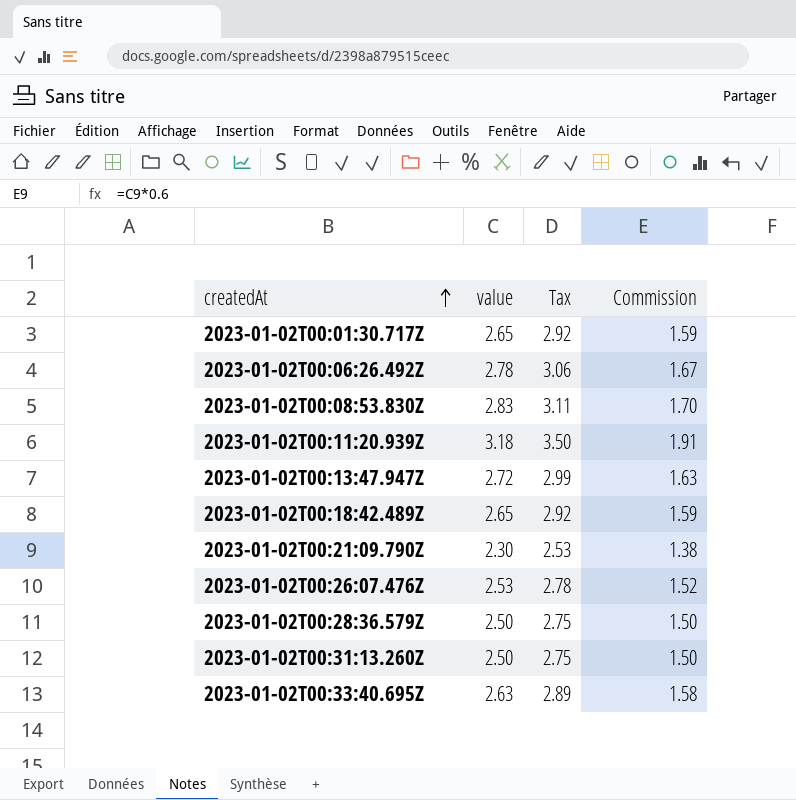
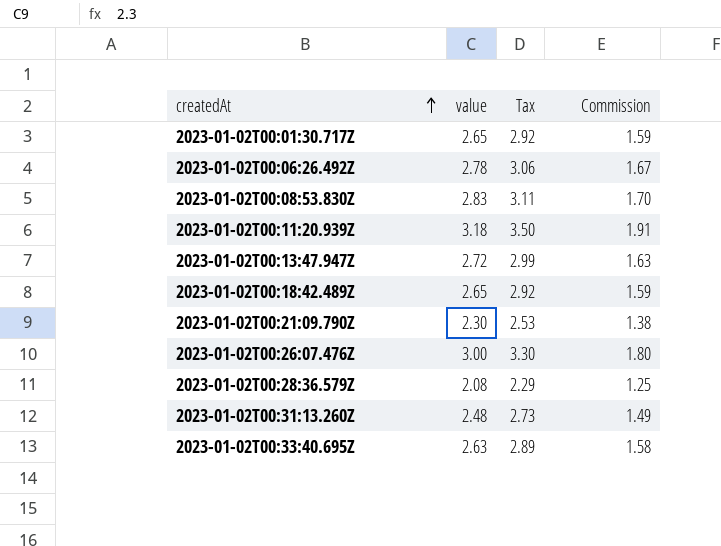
2023-01-02T00:26:07.476Z | value: 2.53 -> 3.00
2023-01-02T00:26:07.476Z | Tax: 2.78 -> 3.30
2023-01-02T00:26:07.476Z | Commission: 1.52 -> 1.80
2023-01-02T00:28:36.579Z | value: 2.50 -> 2.08
2023-01-02T00:28:36.579Z | Tax: 2.75 -> 2.29
2023-01-02T00:28:36.579Z | Commission: 1.50 -> 1.25
2023-01-02T00:31:13.260Z | value: 2.50 -> 2.48
2023-01-02T00:31:13.260Z | Tax: 2.75 -> 2.73
2023-01-02T00:31:13.260Z | Commission: 1.50 -> 1.49

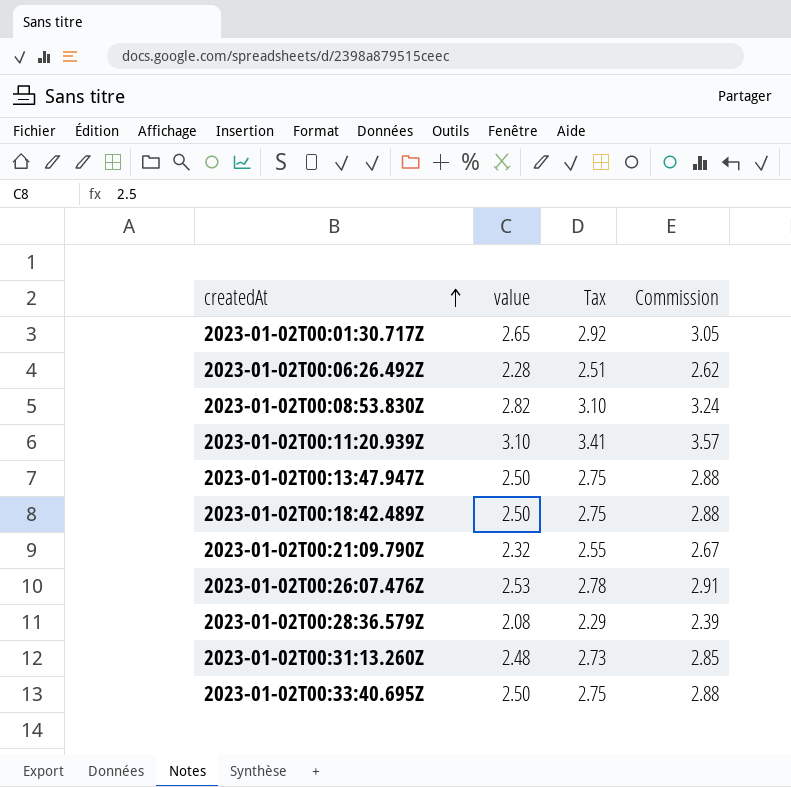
column Commission | formula: [value] * 0.6 -> [value] * 1.15
2023-01-02T00:06:26.492Z | value: 2.78 -> 2.28
2023-01-02T00:06:26.492Z | Tax: 3.06 -> 2.51
2023-01-02T00:08:53.830Z | value: 2.83 -> 2.82
2023-01-02T00:08:53.830Z | Tax: 3.11 -> 3.10
2023-01-02T00:11:20.939Z | value: 3.18 -> 3.10
2023-01-02T00:11:20.939Z | Tax: 3.50 -> 3.41
2023-01-02T00:13:47.947Z | value: 2.72 -> 2.50
2023-01-02T00:13:47.947Z | Tax: 2.99 -> 2.75
2023-01-02T00:18:42.489Z | value: 2.65 -> 2.50
2023-01-02T00:18:42.489Z | Tax: 2.92 -> 2.75
2023-01-02T00:21:09.790Z | value: 2.30 -> 2.32
2023-01-02T00:21:09.790Z | Tax: 2.53 -> 2.55
2023-01-02T00:26:07.476Z | value: 3.00 -> 2.53
2023-01-02T00:26:07.476Z | Tax: 3.30 -> 2.78
2023-01-02T00:33:40.695Z | value: 2.63 -> 2.50
2023-01-02T00:33:40.695Z | Tax: 2.89 -> 2.75

